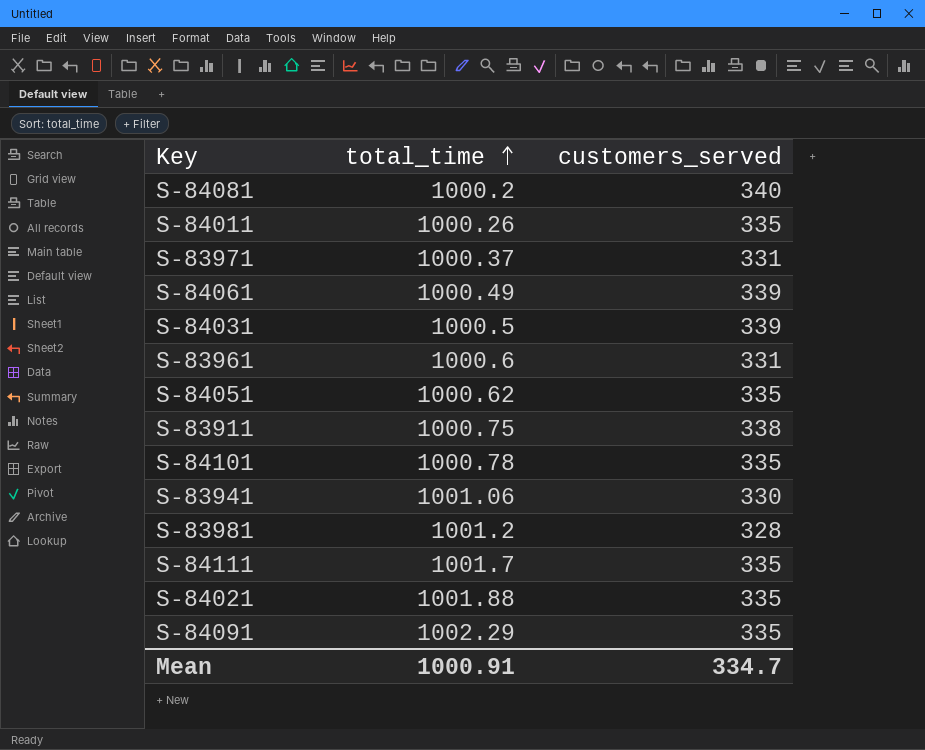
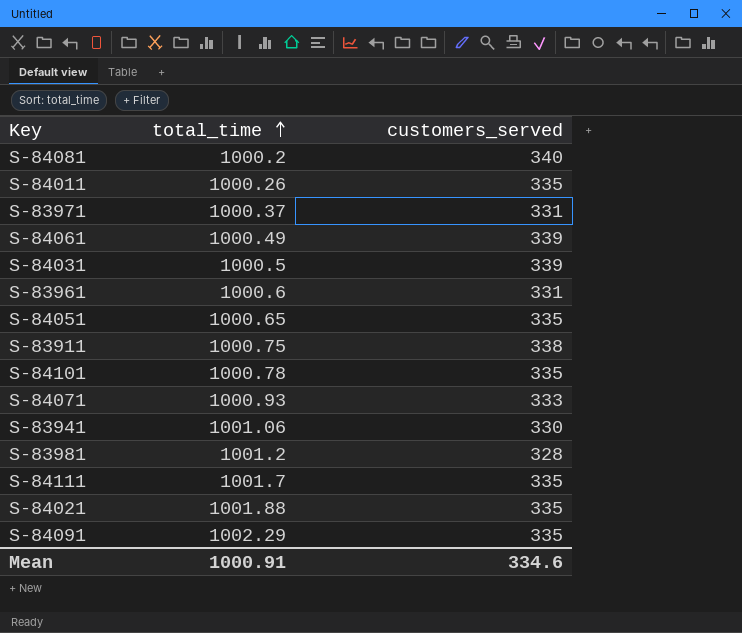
S-84051 | total_time: 1000.62 -> 1000.65
row S-84071: none -> 1000.93 | 333
Mean | customers_served: 334.7 -> 334.6

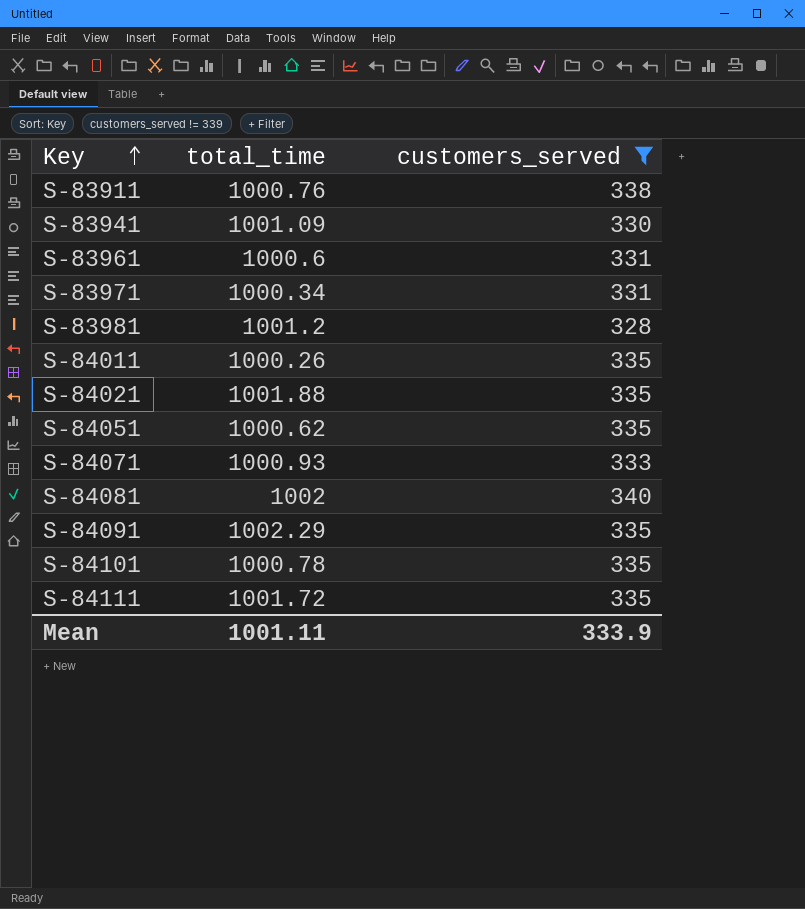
filter: none -> customers_served != 339
row order: total_time ascending -> Key ascending
S-83911 | total_time: 1000.75 -> 1000.76
S-83941 | total_time: 1001.06 -> 1001.09
S-83971 | total_time: 1000.37 -> 1000.34
S-84051 | total_time: 1000.65 -> 1000.62
S-84081 | total_time: 1000.2 -> 1002
S-84111 | total_time: 1001.7 -> 1001.72
Mean | total_time: 1000.91 -> 1001.11
Mean | customers_served: 334.6 -> 333.9

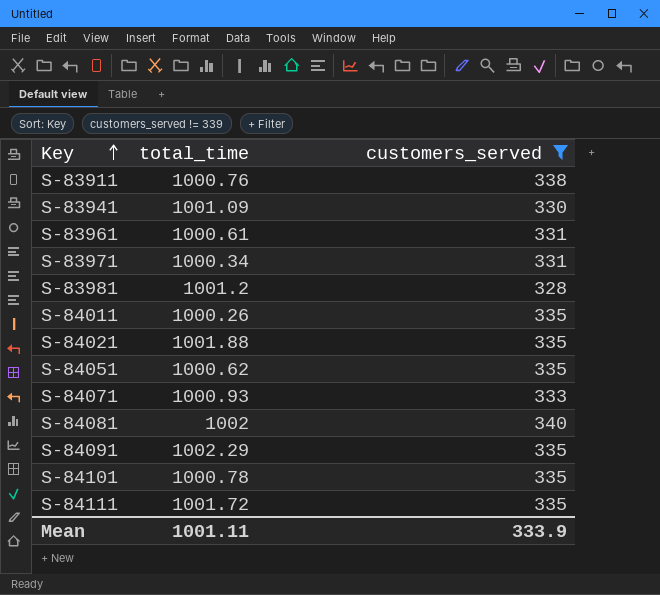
S-83961 | total_time: 1000.6 -> 1000.61

